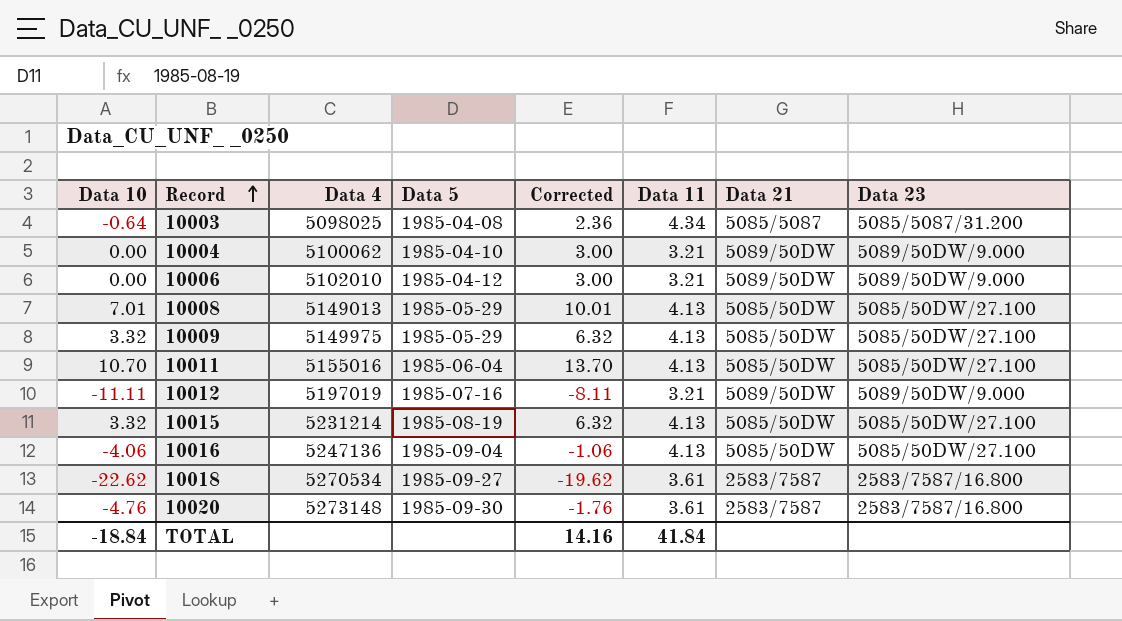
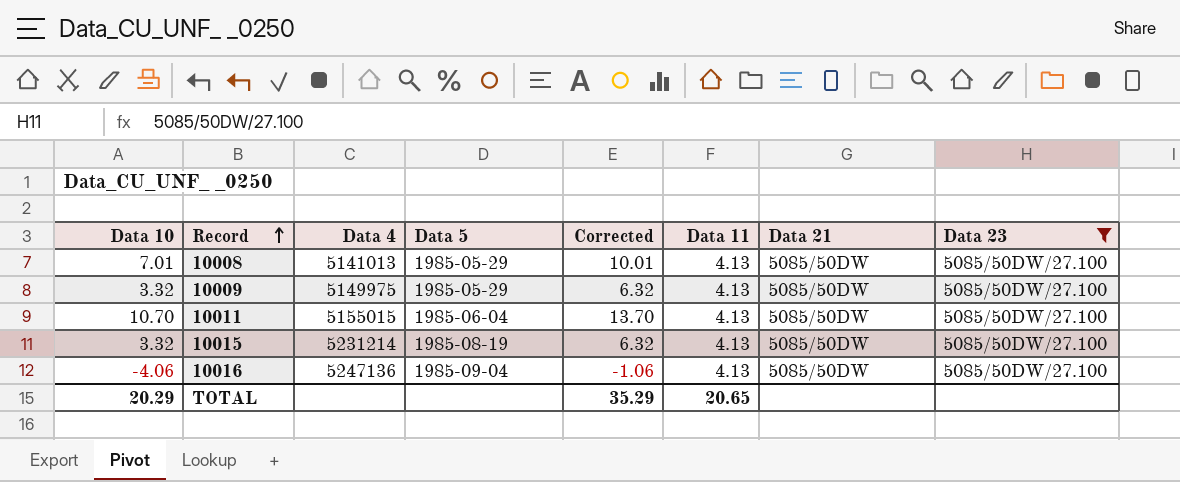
filter: none -> Data 23 = 5085/50DW/27.100
10008 | Data 4: 5149013 -> 5141013
10011 | Data 4: 5155016 -> 5155015
TOTAL | Data 10: -18.84 -> 20.29
TOTAL | Corrected: 14.16 -> 35.29
TOTAL | Data 11: 41.84 -> 20.65

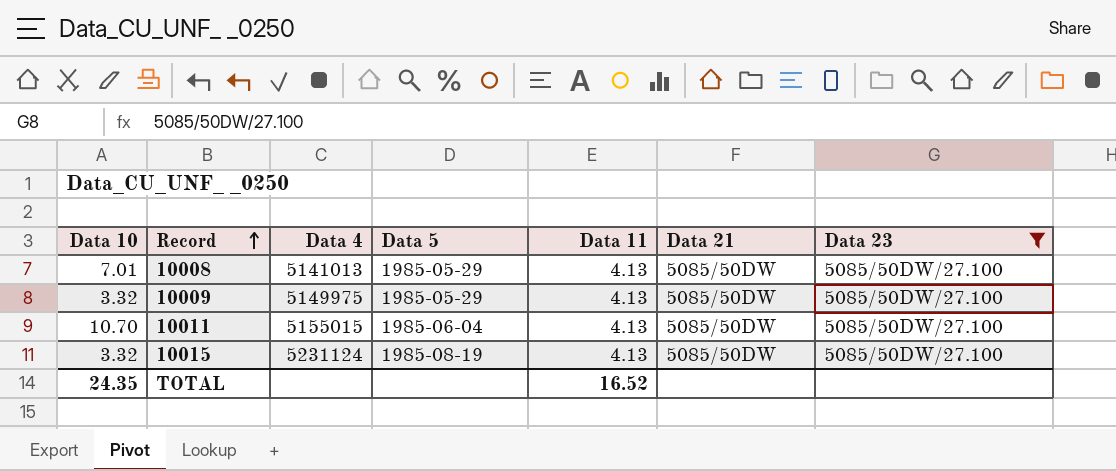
column Corrected | formula: [Data 10] + 3 -> none
row 10016: -4.06 | 5247136 | 1985-09-04 | -1.06 | 4.13 | 5085/50DW | 5085/50DW/27.100 -> none
10015 | Data 4: 5231214 -> 5231124
TOTAL | Data 10: 20.29 -> 24.35
TOTAL | Data 11: 20.65 -> 16.52

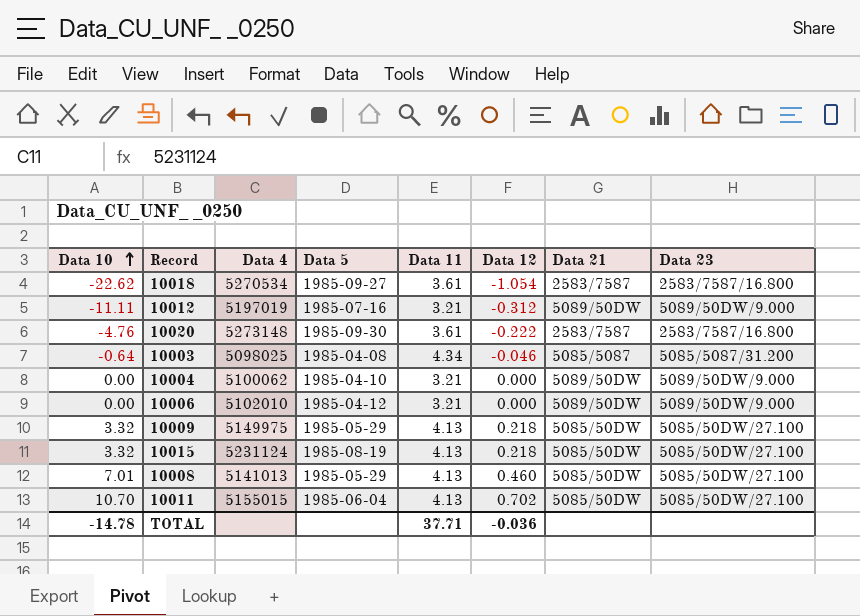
filter: Data 23 = 5085/50DW/27.100 -> none
row order: Record ascending -> Data 10 ascending
column Data 12 | position: none -> 6
TOTAL | Data 10: 24.35 -> -14.78
TOTAL | Data 11: 16.52 -> 37.71

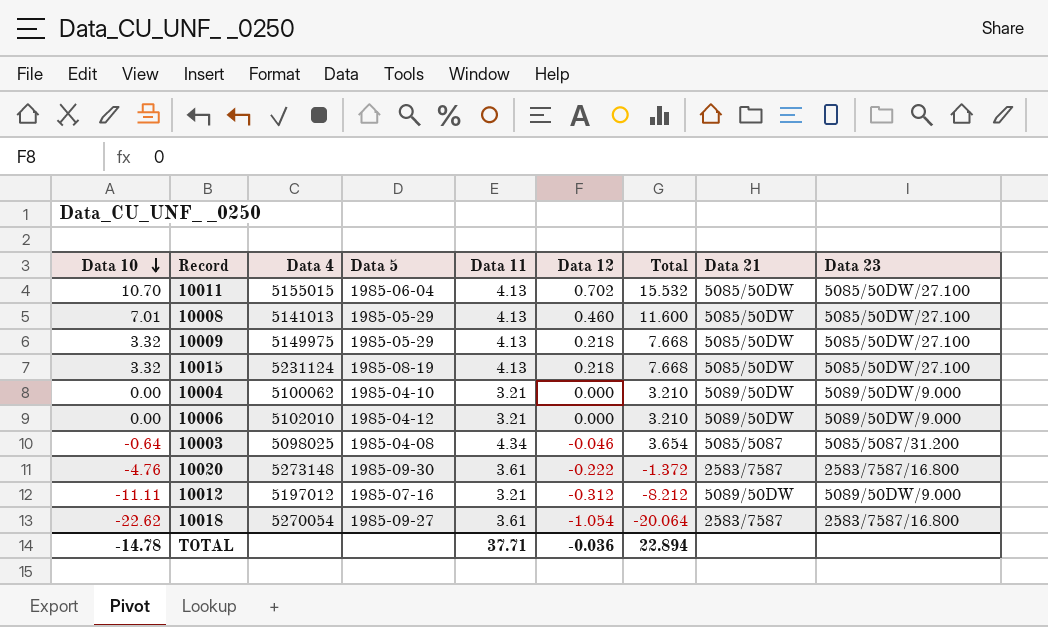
row order: Data 10 ascending -> Data 10 descending
column Total | formula: none -> [Data 10] + [Data 11] + [Data 12]
10012 | Data 4: 5197019 -> 5197012
10018 | Data 4: 5270534 -> 5270054

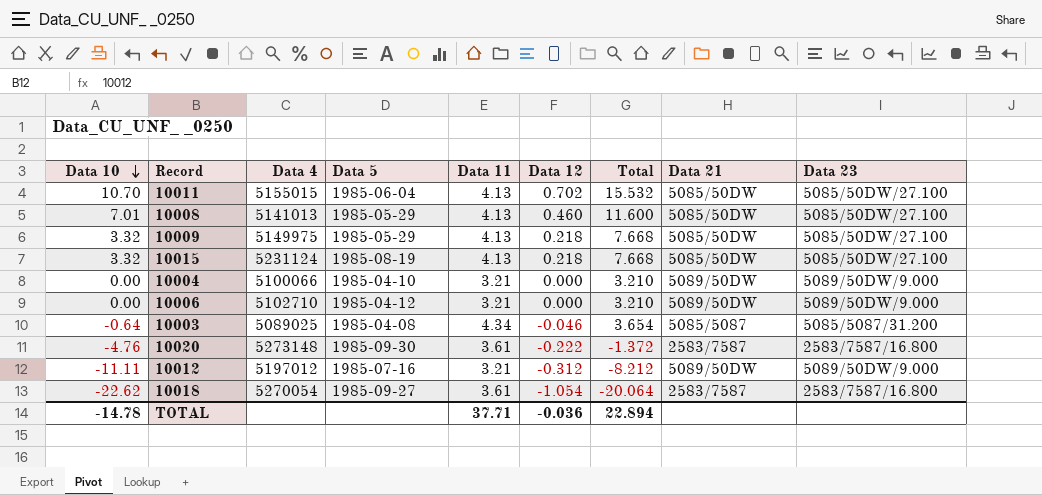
10004 | Data 4: 5100062 -> 5100066
10006 | Data 4: 5102010 -> 5102710
10003 | Data 4: 5098025 -> 5089025

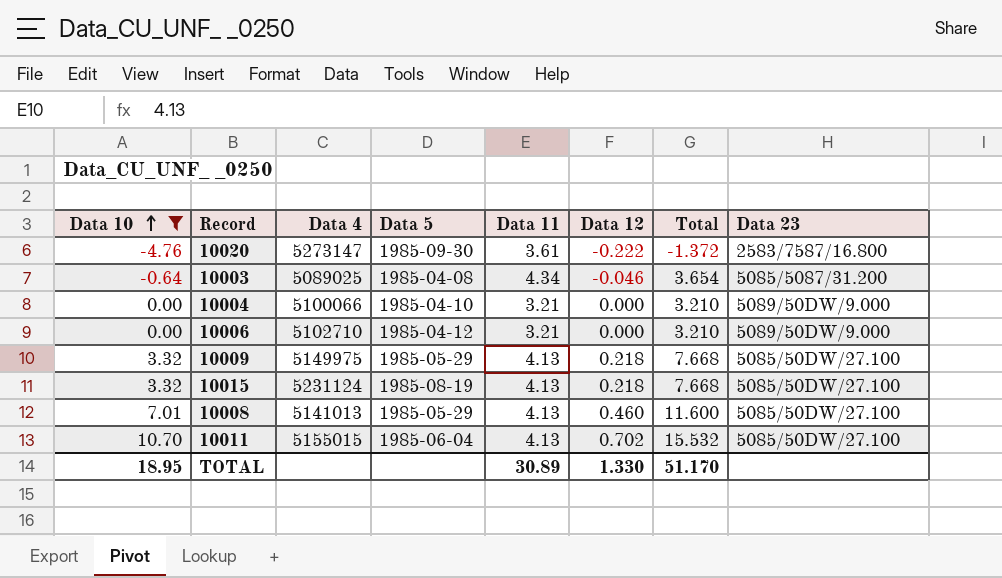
filter: none -> Data 10 >= -4.76
row order: Data 10 descending -> Data 10 ascending
column Data 21 | position: 8 -> none
10020 | Data 4: 5273148 -> 5273147
TOTAL | Data 10: -14.78 -> 18.95
TOTAL | Data 11: 37.71 -> 30.89
TOTAL | Data 12: -0.036 -> 1.330
TOTAL | Total: 22.894 -> 51.170

